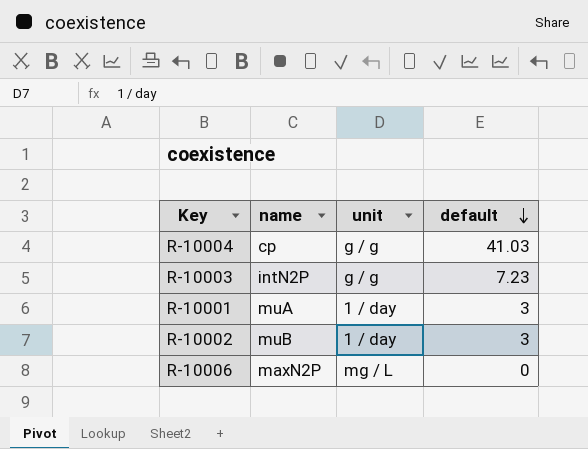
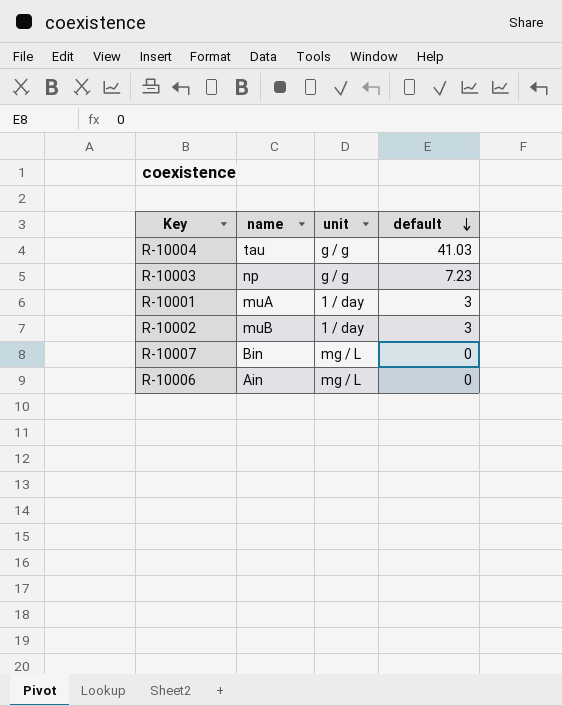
R-10004 | name: cp -> tau
R-10003 | name: intN2P -> np
row R-10007: none -> Bin | mg / L | 0
R-10006 | name: maxN2P -> Ain

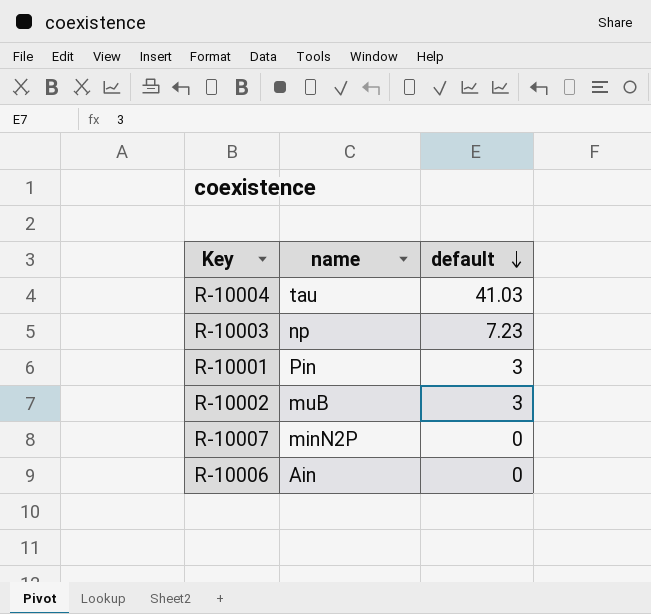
column unit | position: 3 -> none
R-10001 | name: muA -> Pin
R-10007 | name: Bin -> minN2P

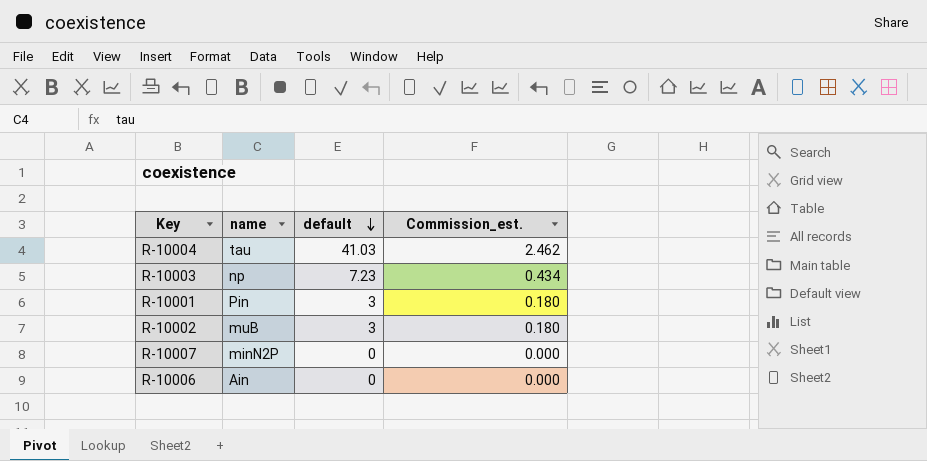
column Commission_est. | formula: none -> [default] * 0.06

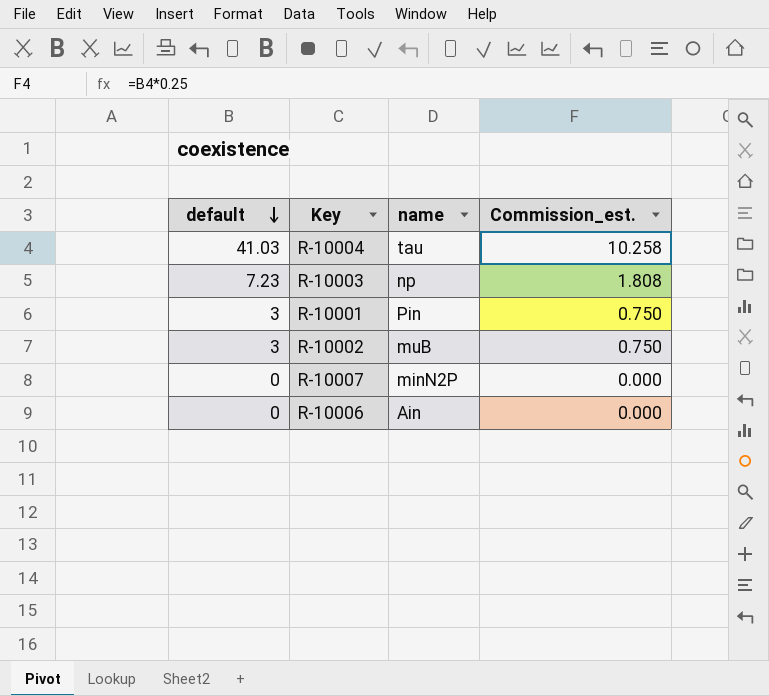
column default | position: 3 -> 1
column Commission_est. | formula: [default] * 0.06 -> [default] * 0.25

